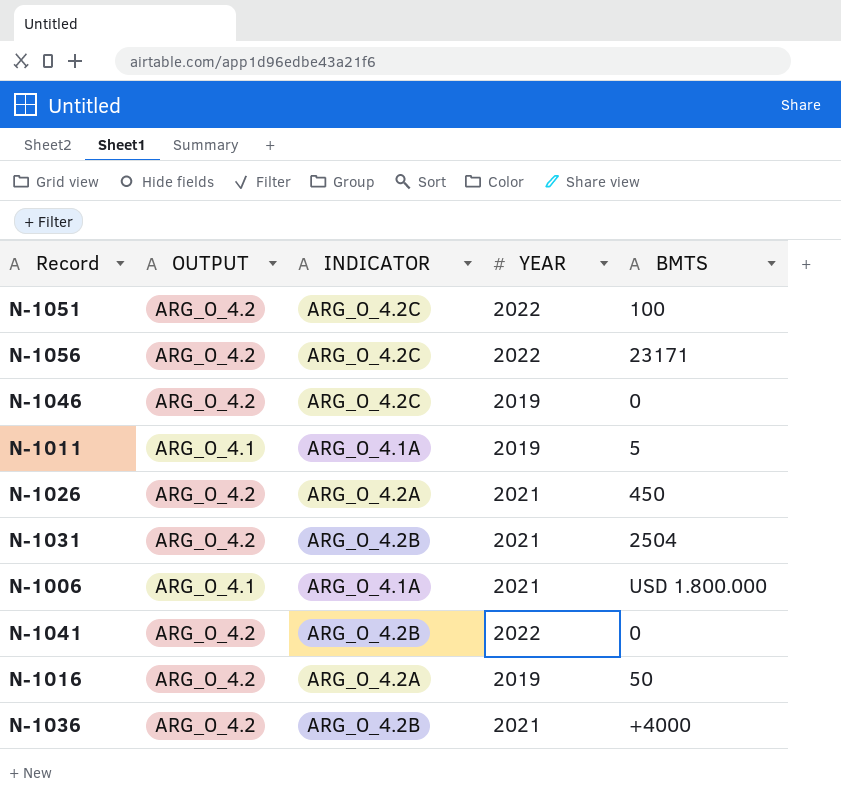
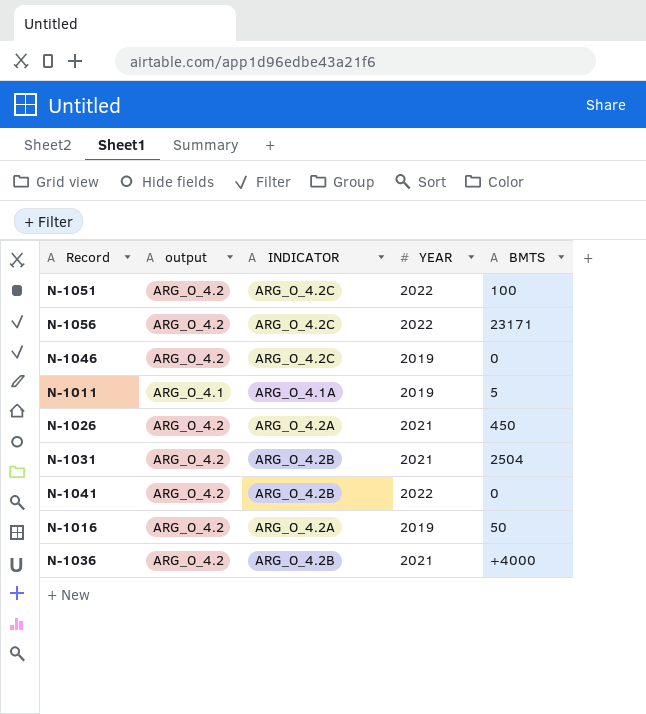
column name: OUTPUT -> output
row N-1006: ARG_O_4.1 | ARG_O_4.1A | 2021 | USD 1.800.000 -> none

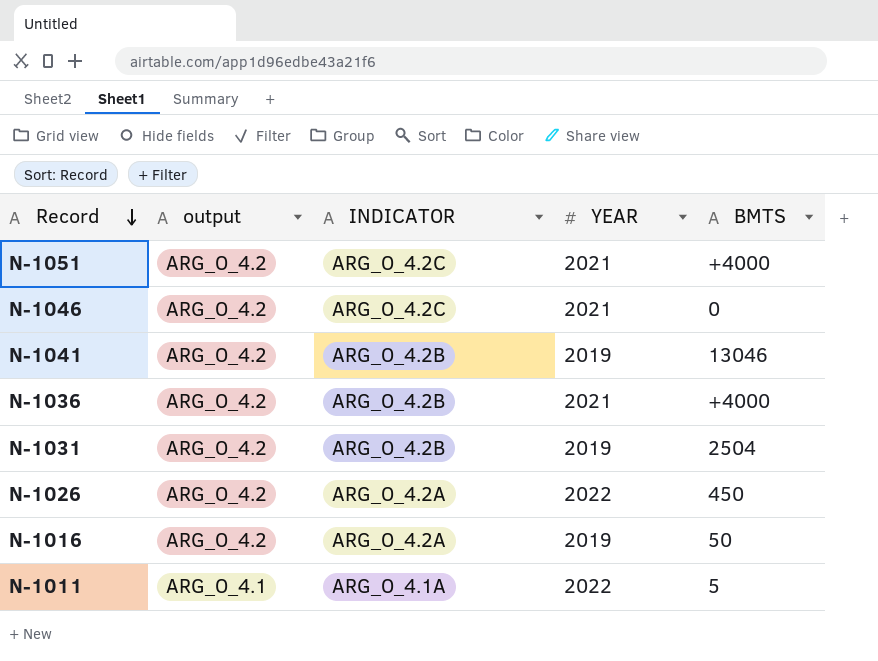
row order: none -> Record descending
row N-1056: ARG_O_4.2 | ARG_O_4.2C | 2022 | 23171 -> none
N-1051 | YEAR: 2022 -> 2021
N-1051 | BMTS: 100 -> +4000
N-1046 | YEAR: 2019 -> 2021
N-1041 | YEAR: 2022 -> 2019
N-1041 | BMTS: 0 -> 13046
N-1031 | YEAR: 2021 -> 2019
N-1026 | YEAR: 2021 -> 2022
N-1011 | YEAR: 2019 -> 2022

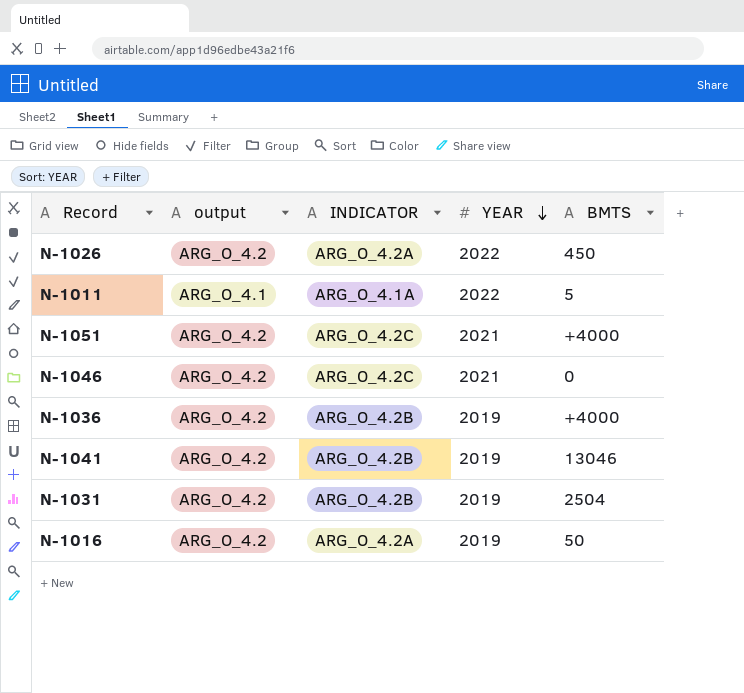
row order: Record descending -> YEAR descending
N-1036 | YEAR: 2021 -> 2019

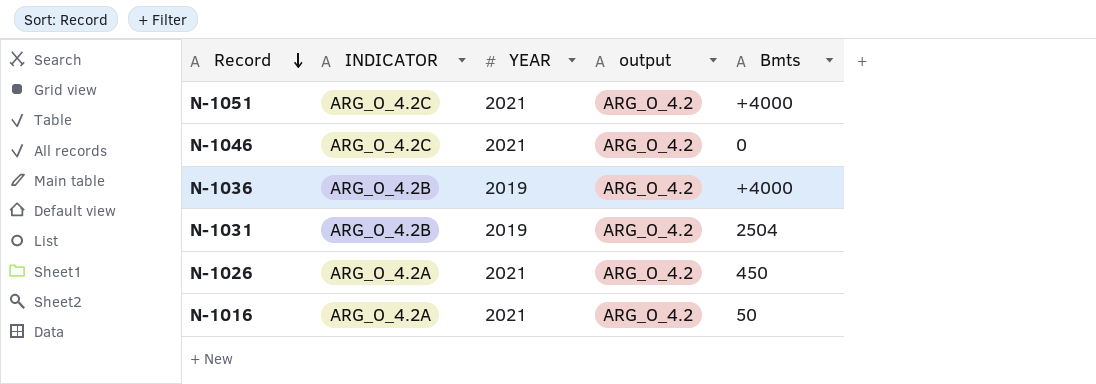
row order: YEAR descending -> Record descending
column output | position: 2 -> 4
column name: BMTS -> Bmts
row N-1011: ARG_O_4.1 | ARG_O_4.1A | 2022 | 5 -> none
row N-1041: ARG_O_4.2 | ARG_O_4.2B | 2019 | 13046 -> none
N-1026 | YEAR: 2022 -> 2021
N-1016 | YEAR: 2019 -> 2021

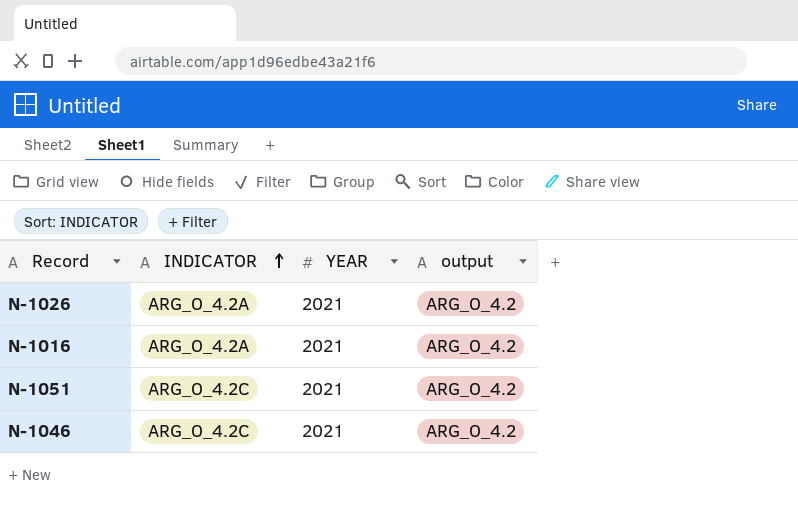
row order: Record descending -> INDICATOR ascending
column Bmts | position: 5 -> none
row N-1036: ARG_O_4.2B | 2019 | ARG_O_4.2 | +4000 -> none
row N-1031: ARG_O_4.2B | 2019 | ARG_O_4.2 | 2504 -> none

